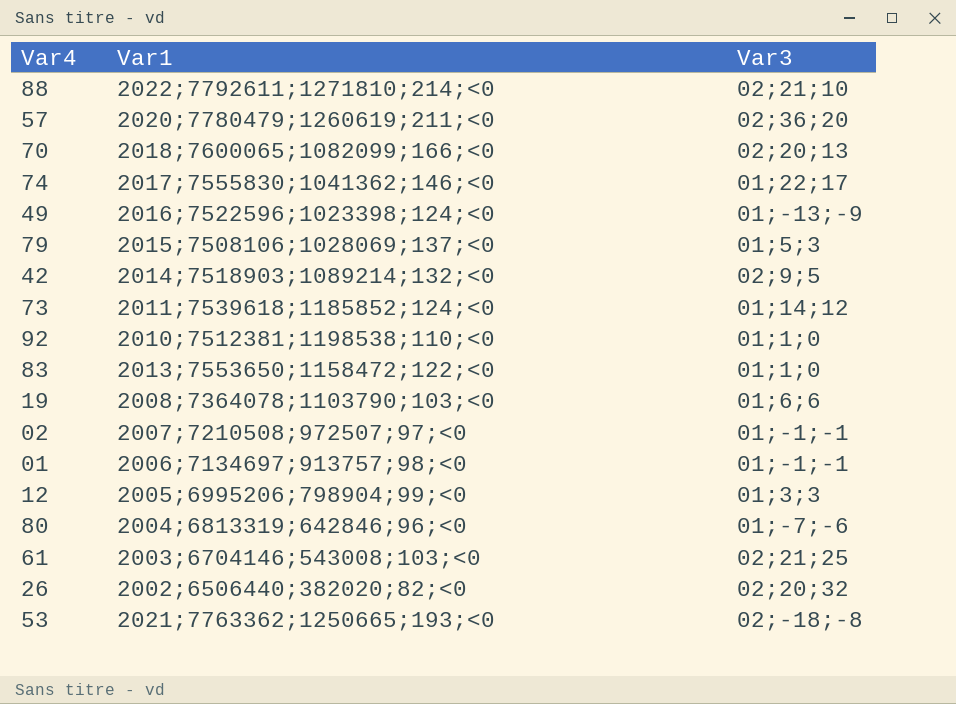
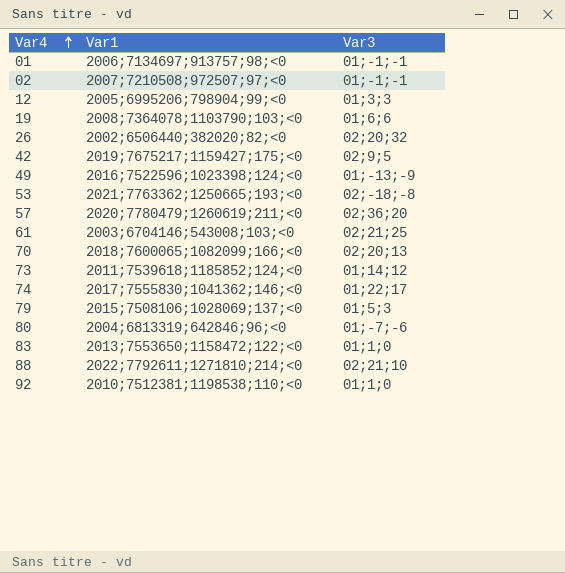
row order: none -> Var4 ascending
42 | Var1: 2014;7518903;1089214;132;<0 -> 2019;7675217;1159427;175;<0

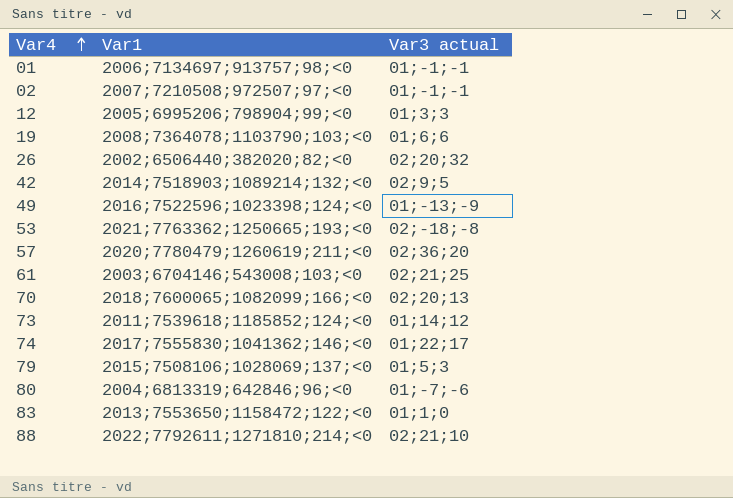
column name: Var3 -> Var3 actual
row 92: 2010;7512381;1198538;110;<0 | 01;1;0 -> none
42 | Var1: 2019;7675217;1159427;175;<0 -> 2014;7518903;1089214;132;<0

